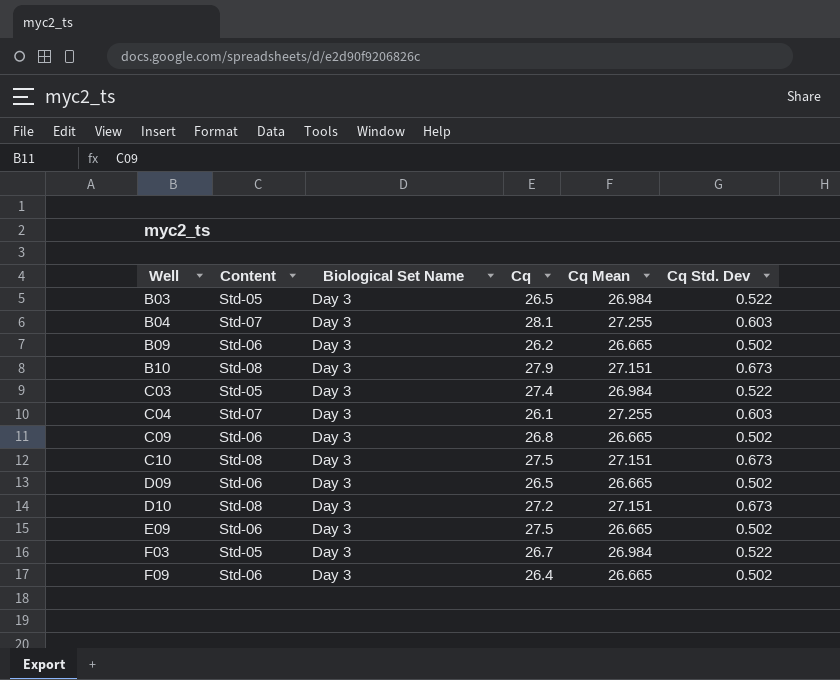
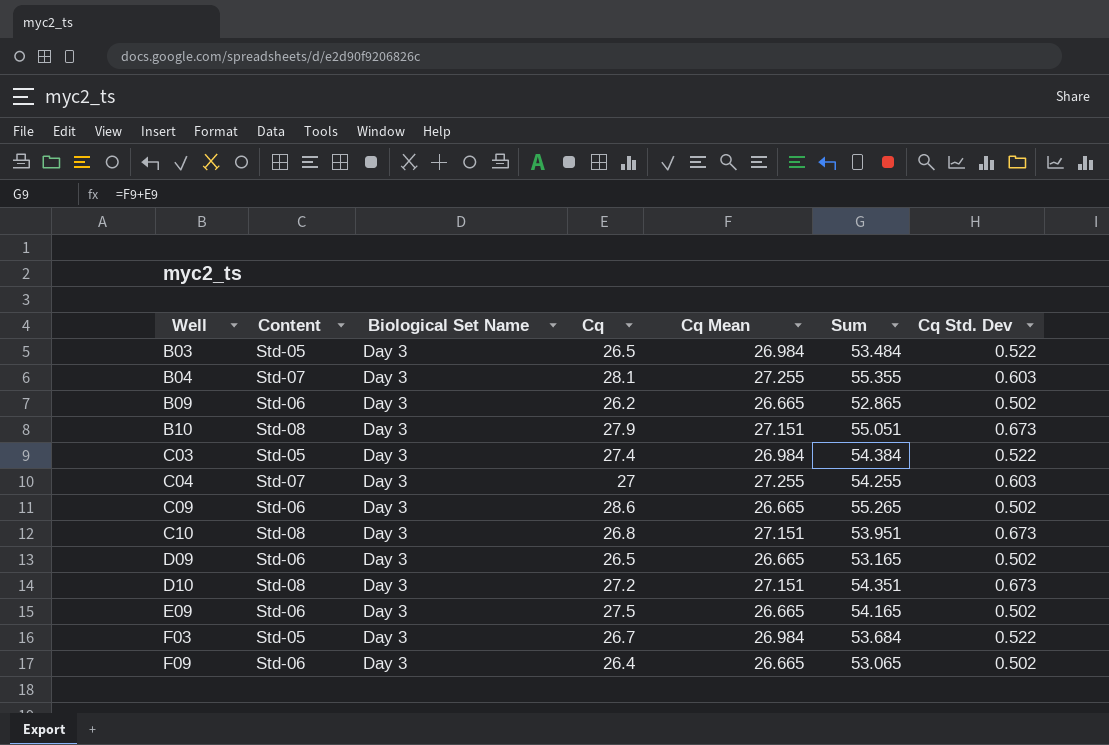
column Sum | formula: none -> [Cq] + [Cq Mean]
C04 | Cq: 26.1 -> 27
C09 | Cq: 26.8 -> 28.6
C10 | Cq: 27.5 -> 26.8

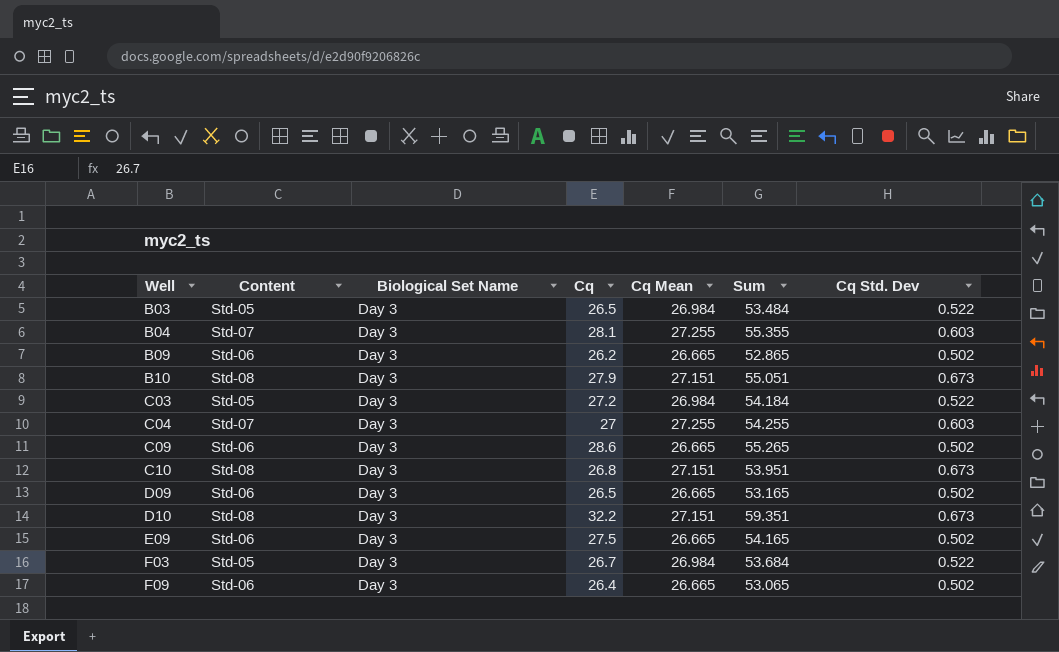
C03 | Cq: 27.4 -> 27.2
C03 | Sum: 54.384 -> 54.184
D10 | Cq: 27.2 -> 32.2
D10 | Sum: 54.351 -> 59.351

